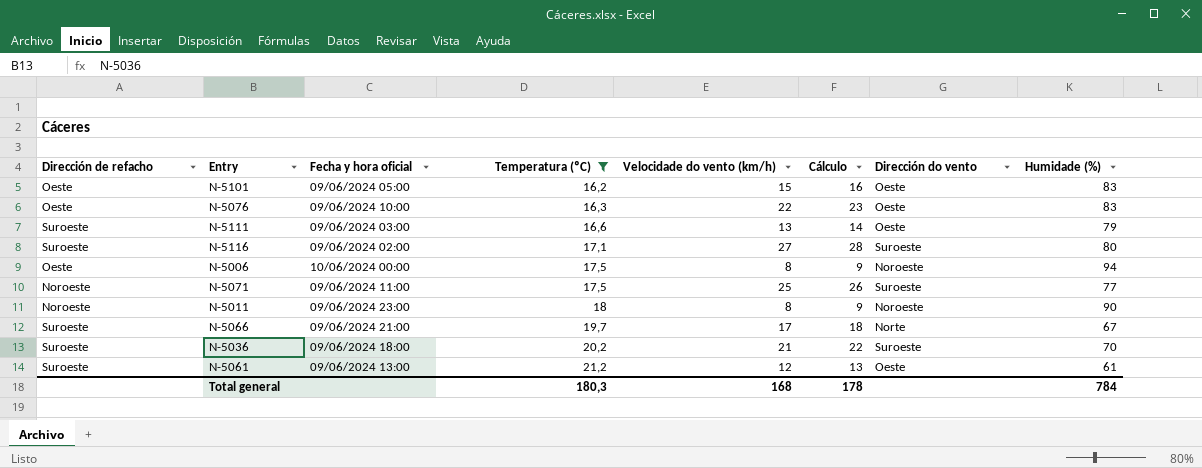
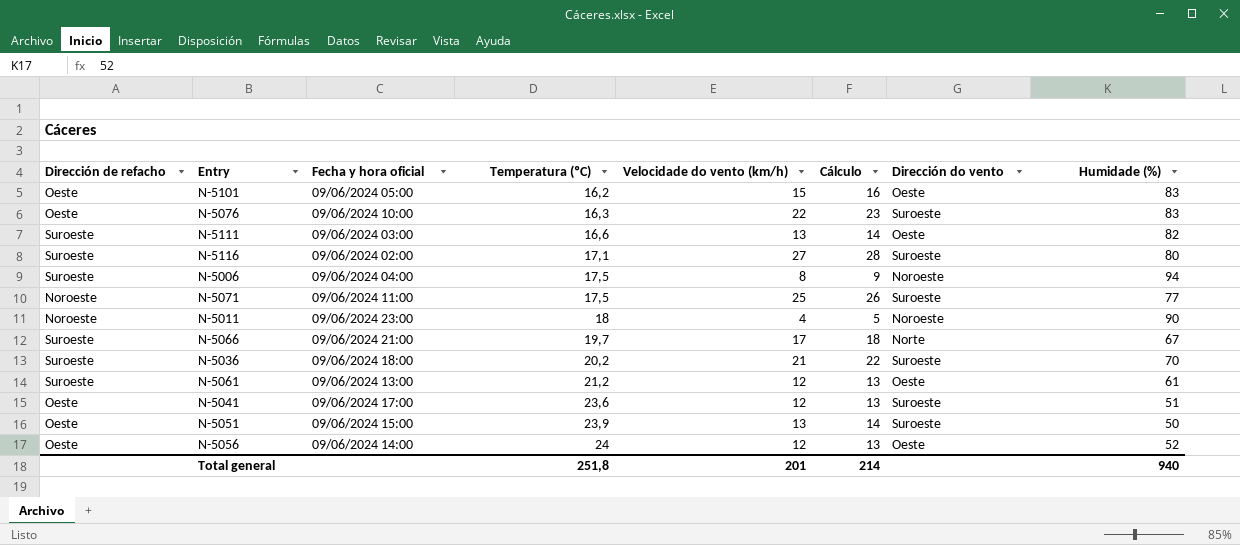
filter: Temperatura (ºC) <= 21,2 -> none
N-5076 | Dirección do vento: Oeste -> Suroeste
N-5111 | Humidade (%): 79 -> 82
N-5006 | Dirección de refacho: Oeste -> Suroeste
N-5006 | Fecha y hora oficial: 10/06/2024 00:00 -> 09/06/2024 04:00
N-5011 | Velocidade do vento (km/h): 8 -> 4
N-5011 | Cálculo: 9 -> 5
Total general | Temperatura (ºC): 180,3 -> 251,8
Total general | Velocidade do vento (km/h): 168 -> 201
Total general | Cálculo: 178 -> 214
Total general | Humidade (%): 784 -> 940

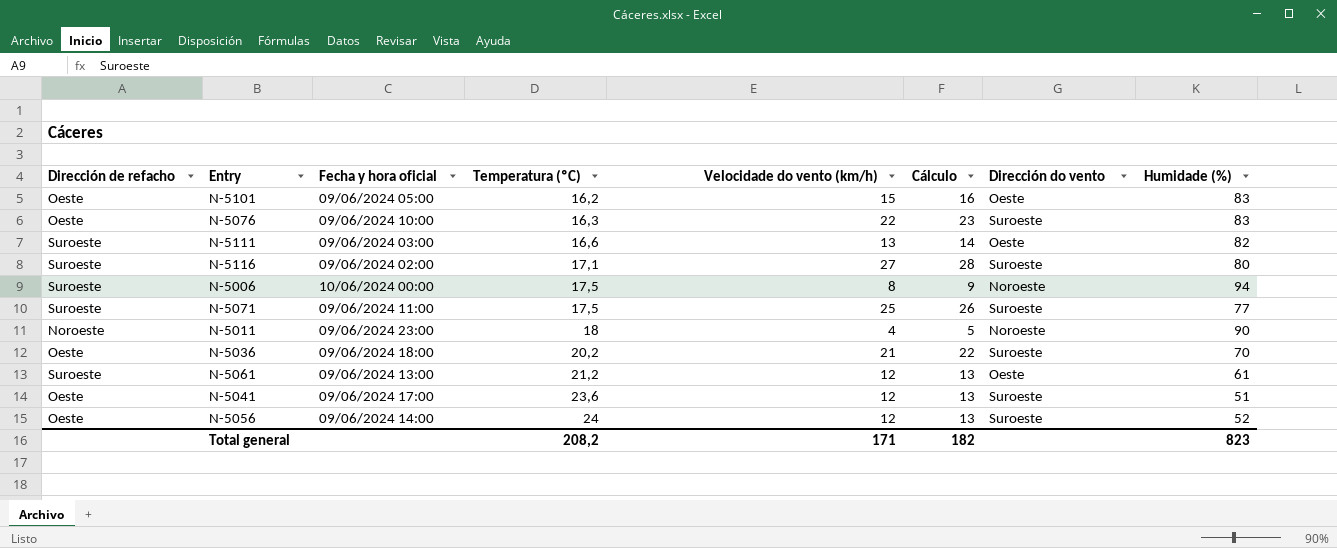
row N-5066: Suroeste | 09/06/2024 21:00 | 19,7 | 17 | 18 | Norte | 67 -> none
row N-5051: Oeste | 09/06/2024 15:00 | 23,9 | 13 | 14 | Suroeste | 50 -> none
N-5006 | Fecha y hora oficial: 09/06/2024 04:00 -> 10/06/2024 00:00
N-5071 | Dirección de refacho: Noroeste -> Suroeste
N-5036 | Dirección de refacho: Suroeste -> Oeste
N-5056 | Dirección do vento: Oeste -> Suroeste
Total general | Temperatura (ºC): 251,8 -> 208,2
Total general | Velocidade do vento (km/h): 201 -> 171
Total general | Cálculo: 214 -> 182
Total general | Humidade (%): 940 -> 823

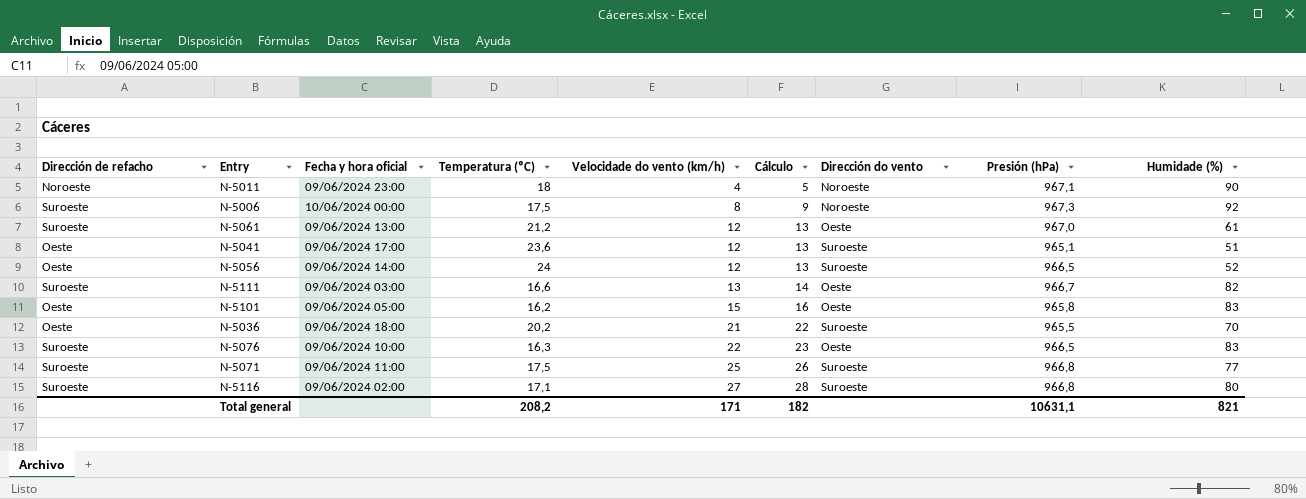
row order: Temperatura (ºC) ascending -> Velocidade do vento (km/h) ascending
column Presión (hPa) | position: none -> 8
N-5006 | Humidade (%): 94 -> 92
N-5076 | Dirección de refacho: Oeste -> Suroeste
N-5076 | Dirección do vento: Suroeste -> Oeste
Total general | Humidade (%): 823 -> 821

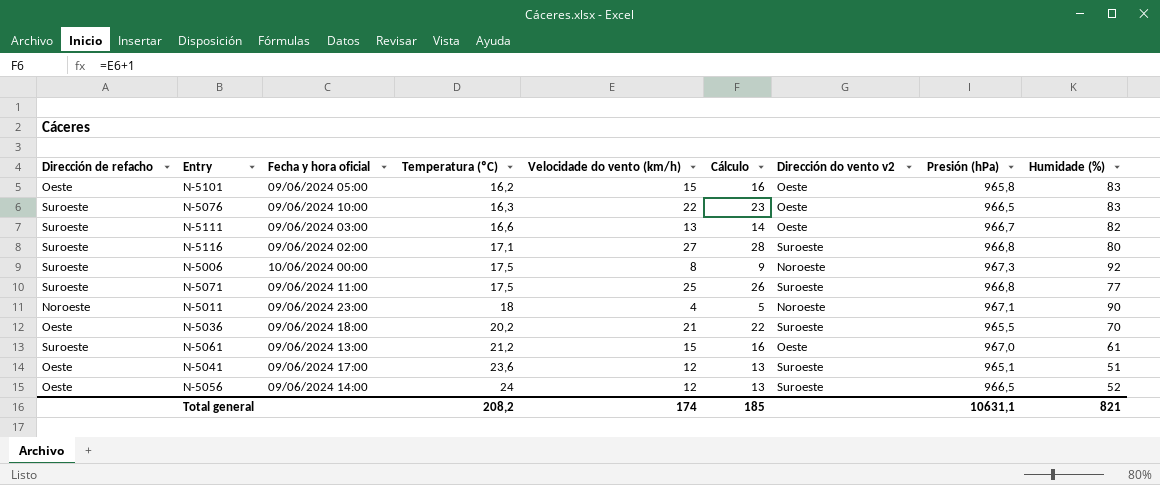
row order: Velocidade do vento (km/h) ascending -> Temperatura (ºC) ascending
column name: Dirección do vento -> Dirección do vento v2
N-5061 | Velocidade do vento (km/h): 12 -> 15
N-5061 | Cálculo: 13 -> 16
Total general | Velocidade do vento (km/h): 171 -> 174
Total general | Cálculo: 182 -> 185

